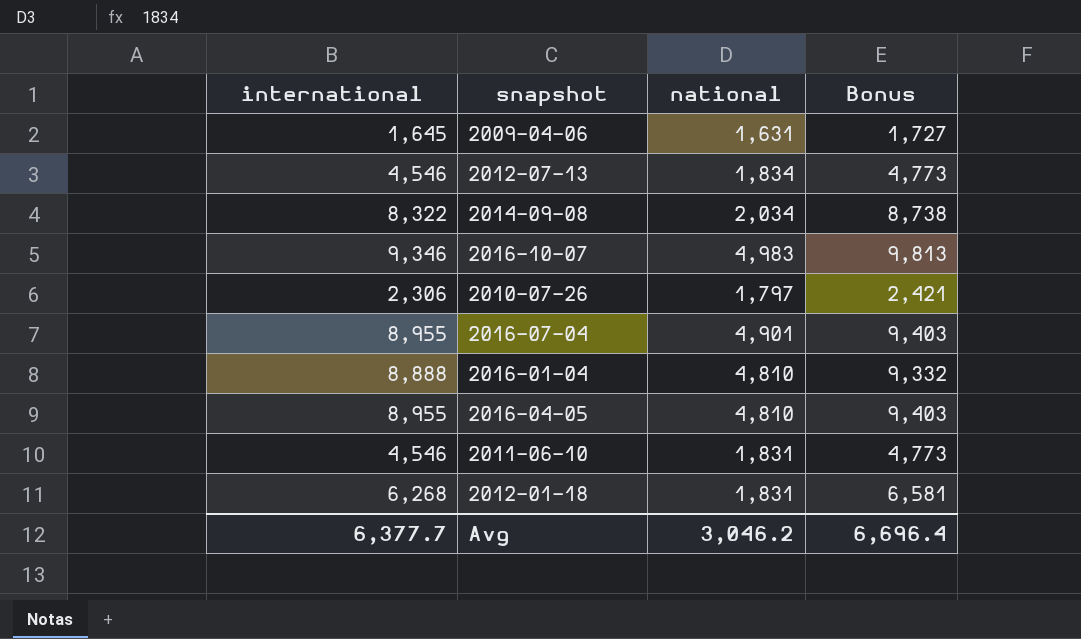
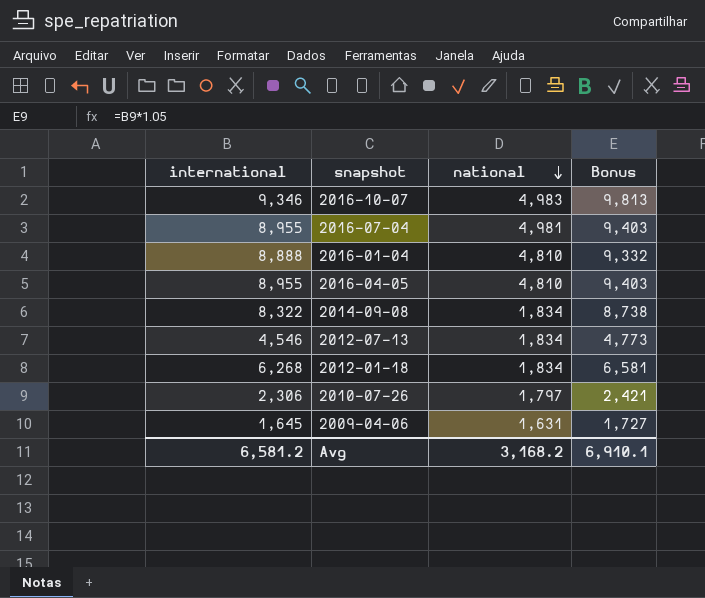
row order: none -> national descending
row 2011-06-10: 4,546 | 1,831 | 4,773 -> none
2016-07-04 | national: 4,901 -> 4,981
2014-09-08 | national: 2,034 -> 1,834
2012-01-18 | national: 1,831 -> 1,834
Avg | international: 6,377.7 -> 6,581.2
Avg | national: 3,046.2 -> 3,168.2
Avg | Bonus: 6,696.4 -> 6,910.1

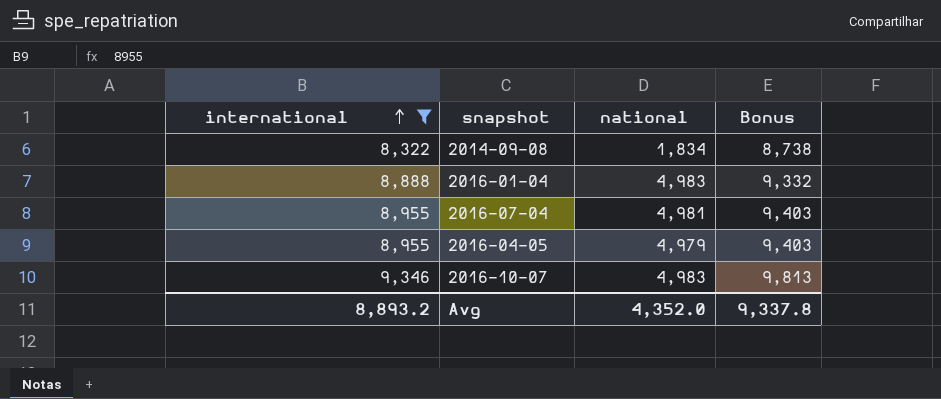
filter: none -> international >= 8,322
row order: national descending -> international ascending
2016-01-04 | national: 4,810 -> 4,983
2016-04-05 | national: 4,810 -> 4,979
Avg | international: 6,581.2 -> 8,893.2
Avg | national: 3,168.2 -> 4,352.0
Avg | Bonus: 6,910.1 -> 9,337.8

